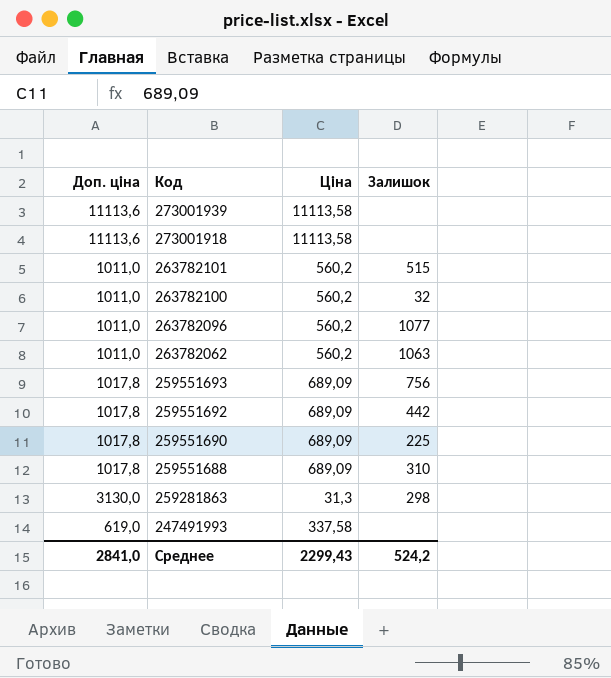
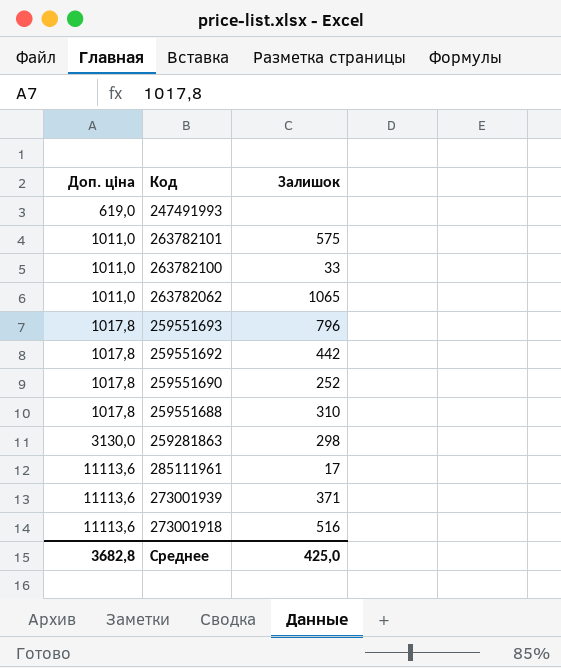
row order: Код descending -> Доп. ціна ascending
column Ціна | position: 3 -> none
row 263782096: 1011,0 | 560,2 | 1077 -> none
263782101 | Залишок: 515 -> 575
263782100 | Залишок: 32 -> 33
263782062 | Залишок: 1063 -> 1065
259551693 | Залишок: 756 -> 796
259551690 | Залишок: 225 -> 252
row 285111961: none -> 11113,6 | 17
273001939 | Залишок: none -> 371
273001918 | Залишок: none -> 516
Среднее | Доп. ціна: 2841,0 -> 3682,8
Среднее | Залишок: 524,2 -> 425,0

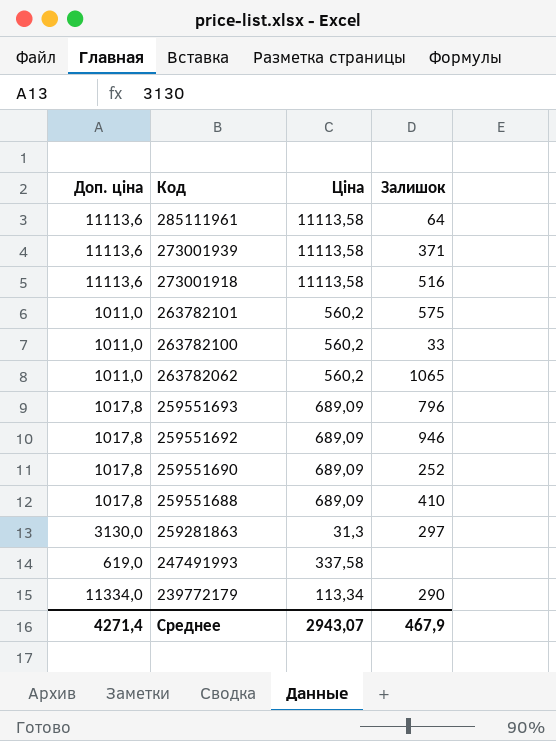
row order: Доп. ціна ascending -> Код descending
column Ціна | position: none -> 3
285111961 | Залишок: 17 -> 64
259551692 | Залишок: 442 -> 946
259551688 | Залишок: 310 -> 410
259281863 | Залишок: 298 -> 297
row 239772179: none -> 11334,0 | 113,34 | 290
Среднее | Доп. ціна: 3682,8 -> 4271,4
Среднее | Залишок: 425,0 -> 467,9

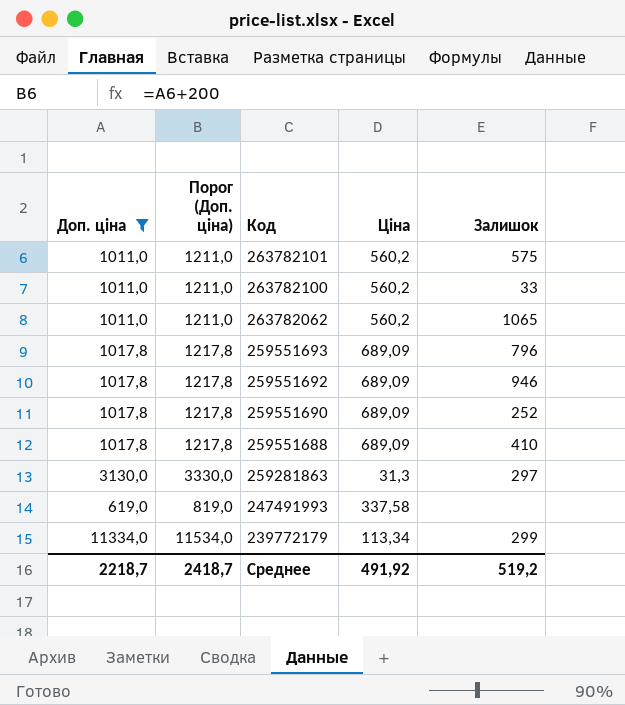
filter: none -> Доп. ціна != 11113,6
column Порог (Доп. ціна) | formula: none -> [Доп. ціна] + 200
239772179 | Залишок: 290 -> 299
Среднее | Доп. ціна: 4271,4 -> 2218,7
Среднее | Ціна: 2943,07 -> 491,92
Среднее | Залишок: 467,9 -> 519,2

